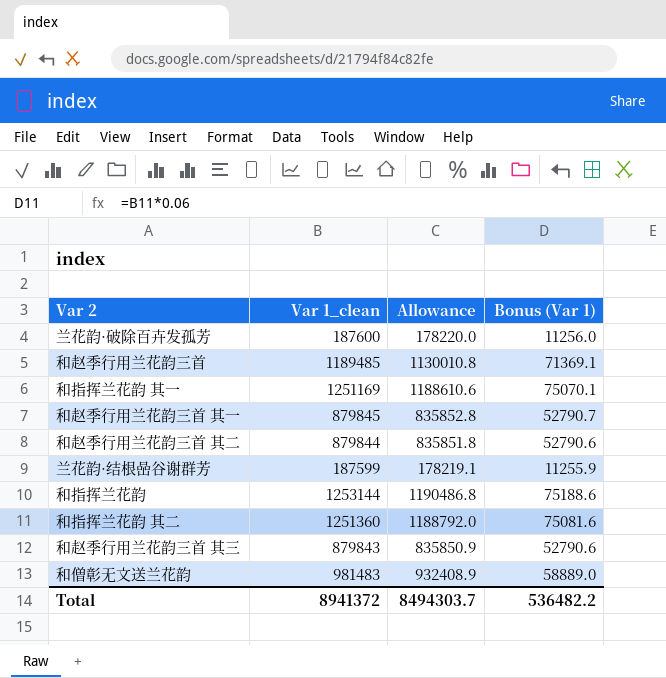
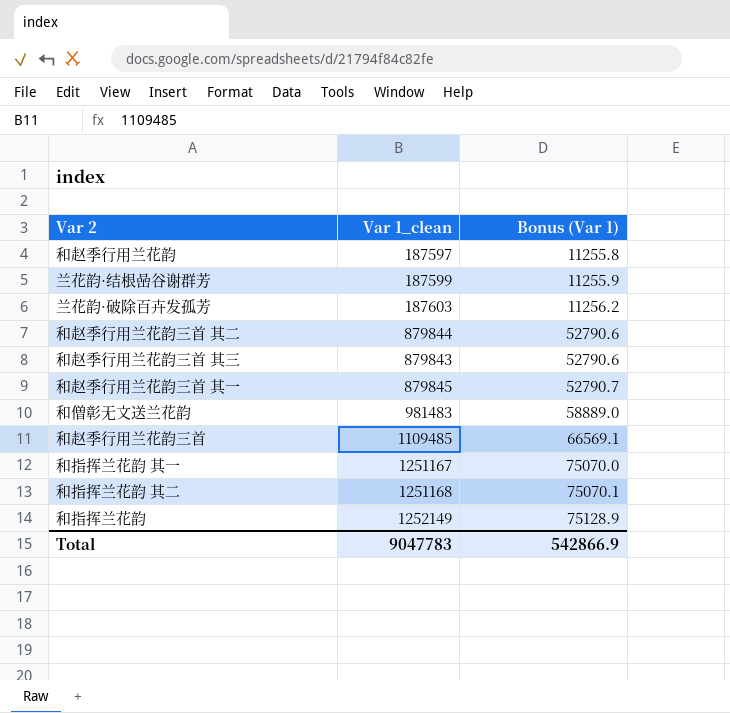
row order: none -> Bonus (Var 1) ascending
column Allowance | formula: [Var 1_clean] * 0.95 -> none
row 和赵季行用兰花韵: none -> 187597 | 11255.8
兰花韵·破除百卉发孤芳 | Var 1_clean: 187600 -> 187603
兰花韵·破除百卉发孤芳 | Bonus (Var 1): 11256.0 -> 11256.2
和赵季行用兰花韵三首 | Var 1_clean: 1189485 -> 1109485
和赵季行用兰花韵三首 | Bonus (Var 1): 71369.1 -> 66569.1
和指挥兰花韵 其一 | Var 1_clean: 1251169 -> 1251167
和指挥兰花韵 其一 | Bonus (Var 1): 75070.1 -> 75070.0
和指挥兰花韵 其二 | Var 1_clean: 1251360 -> 1251168
和指挥兰花韵 其二 | Bonus (Var 1): 75081.6 -> 75070.1
和指挥兰花韵 | Var 1_clean: 1253144 -> 1252149
和指挥兰花韵 | Bonus (Var 1): 75188.6 -> 75128.9
Total | Var 1_clean: 8941372 -> 9047783
Total | Bonus (Var 1): 536482.2 -> 542866.9

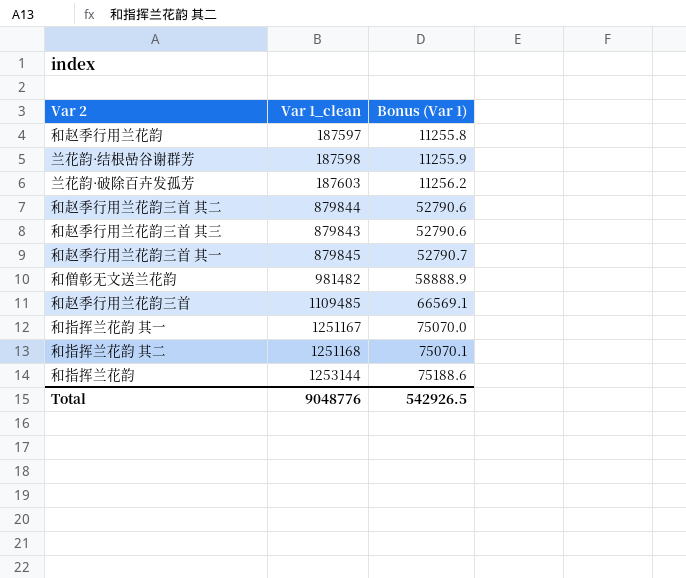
兰花韵·结根喦谷谢群芳 | Var 1_clean: 187599 -> 187598
和僧彰无文送兰花韵 | Var 1_clean: 981483 -> 981482
和僧彰无文送兰花韵 | Bonus (Var 1): 58889.0 -> 58888.9
和指挥兰花韵 | Var 1_clean: 1252149 -> 1253144
和指挥兰花韵 | Bonus (Var 1): 75128.9 -> 75188.6
Total | Var 1_clean: 9047783 -> 9048776
Total | Bonus (Var 1): 542866.9 -> 542926.5

